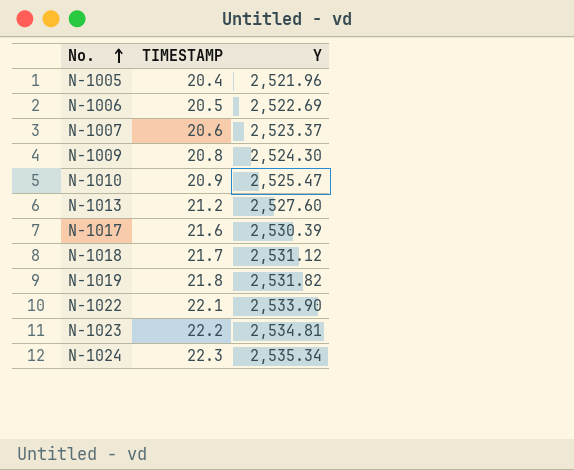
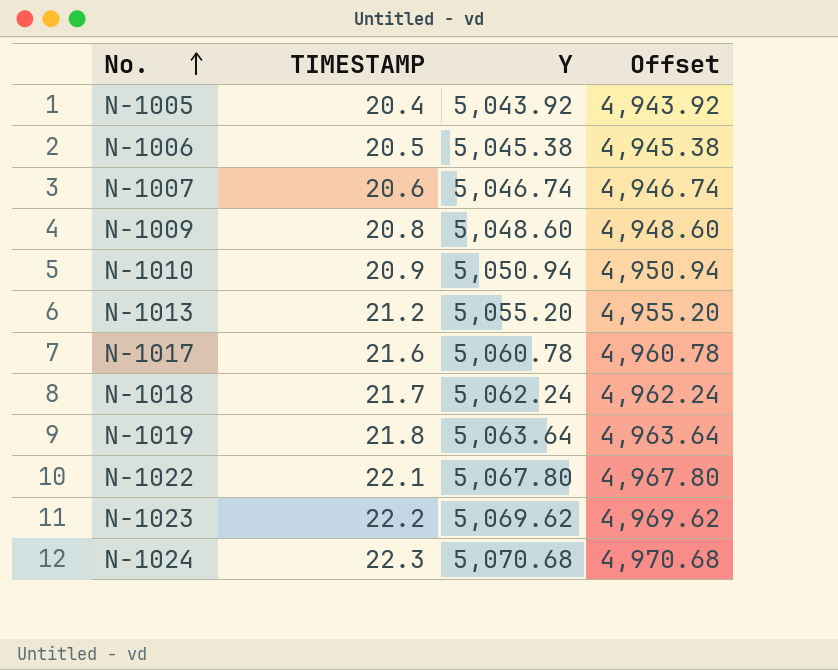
column Offset | formula: none -> [Y] - 100
N-1005 | Y: 2,521.96 -> 5,043.92
N-1006 | Y: 2,522.69 -> 5,045.38
N-1007 | Y: 2,523.37 -> 5,046.74
N-1009 | Y: 2,524.30 -> 5,048.60
N-1010 | Y: 2,525.47 -> 5,050.94
N-1013 | Y: 2,527.60 -> 5,055.20
N-1017 | Y: 2,530.39 -> 5,060.78
N-1018 | Y: 2,531.12 -> 5,062.24
N-1019 | Y: 2,531.82 -> 5,063.64
N-1022 | Y: 2,533.90 -> 5,067.80
N-1023 | Y: 2,534.81 -> 5,069.62
N-1024 | Y: 2,535.34 -> 5,070.68

